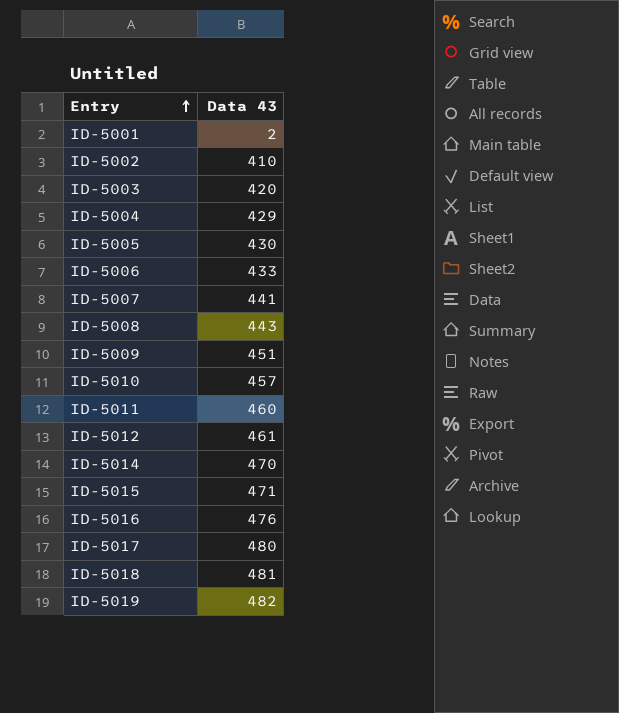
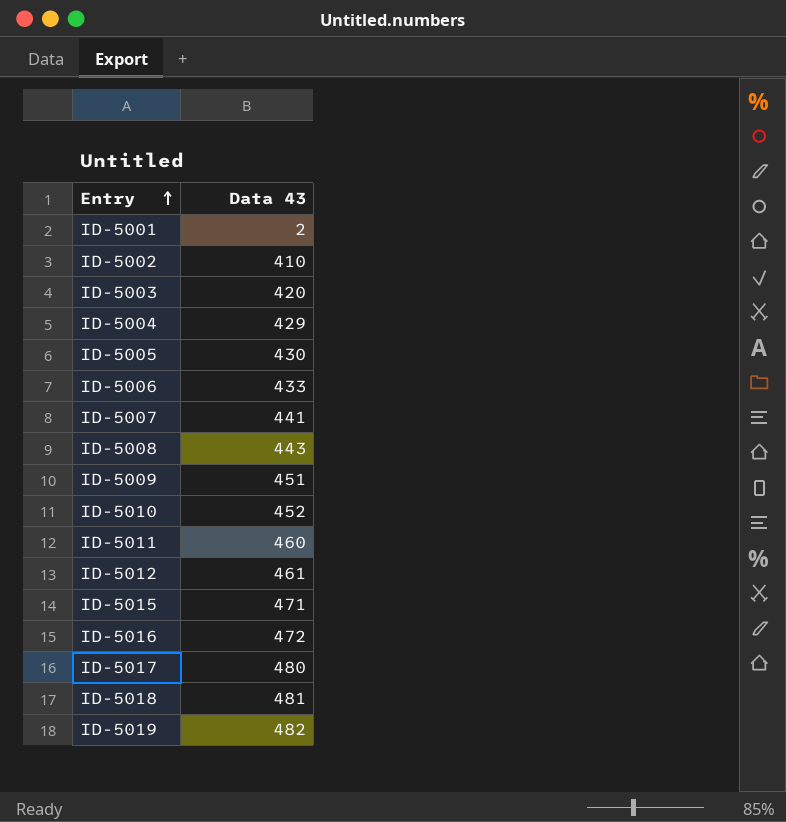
row ID-5014: 470 -> none
ID-5010 | Data 43: 457 -> 452
ID-5016 | Data 43: 476 -> 472

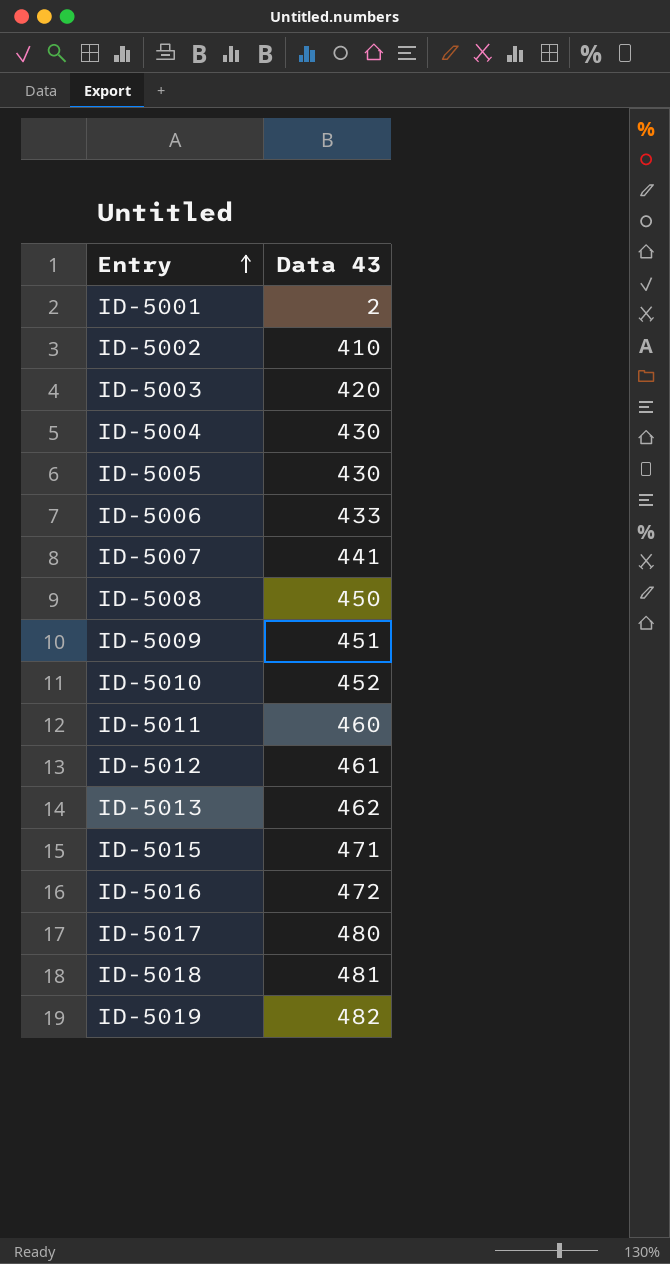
ID-5004 | Data 43: 429 -> 430
ID-5008 | Data 43: 443 -> 450
row ID-5013: none -> 462

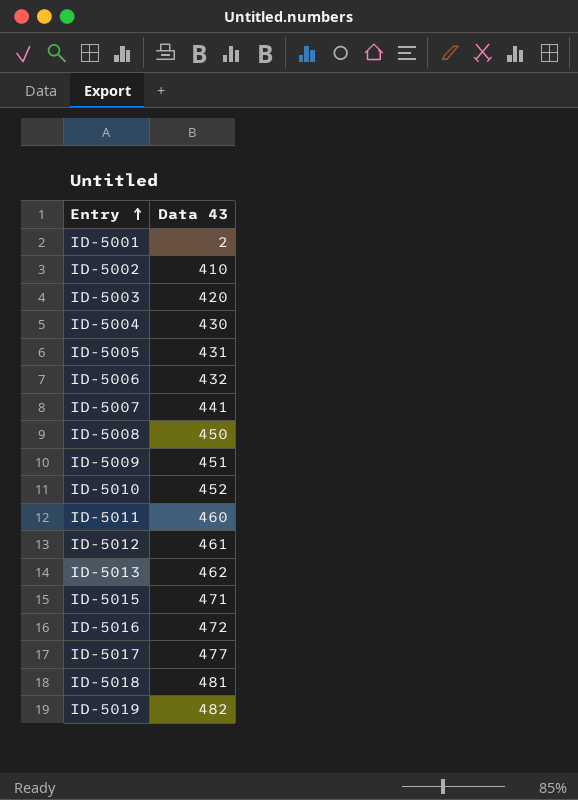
ID-5005 | Data 43: 430 -> 431
ID-5006 | Data 43: 433 -> 432
ID-5017 | Data 43: 480 -> 477

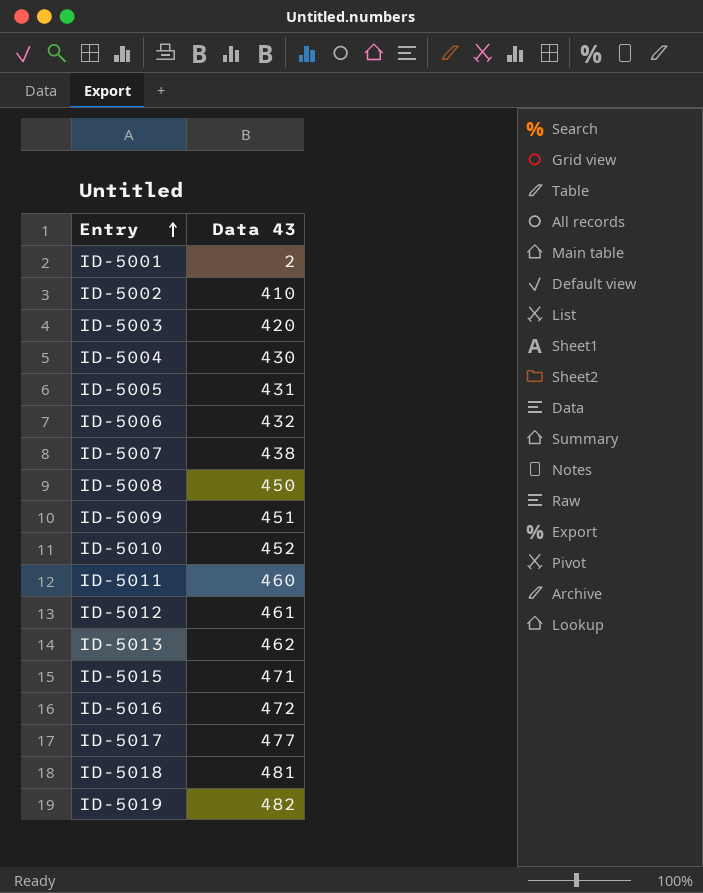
ID-5007 | Data 43: 441 -> 438

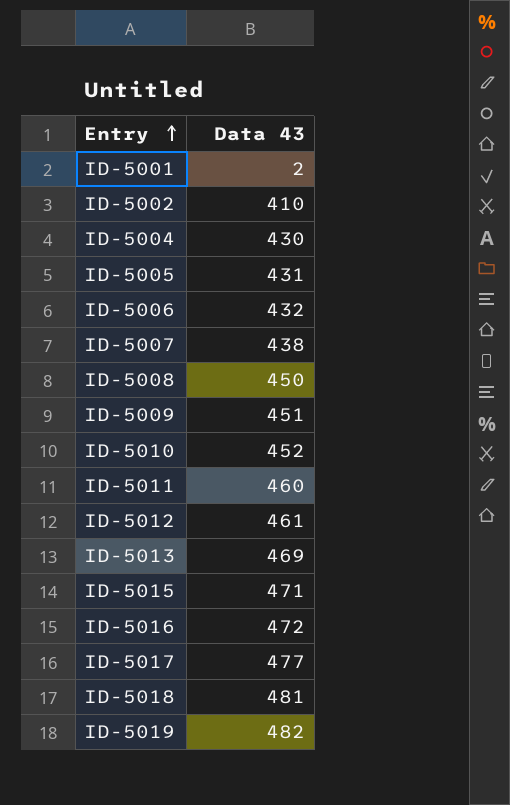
row ID-5003: 420 -> none
ID-5013 | Data 43: 462 -> 469

